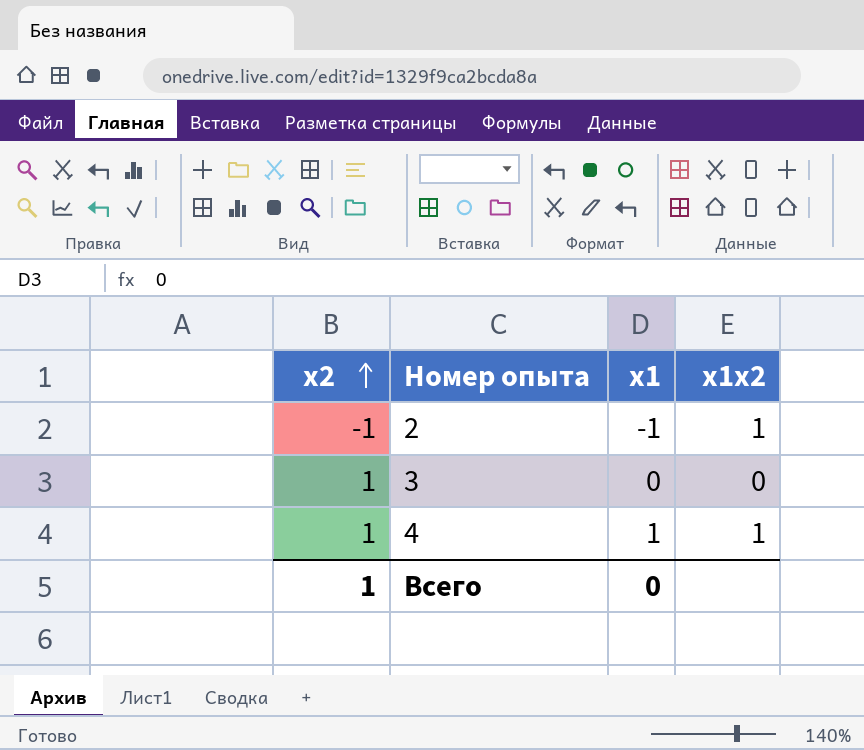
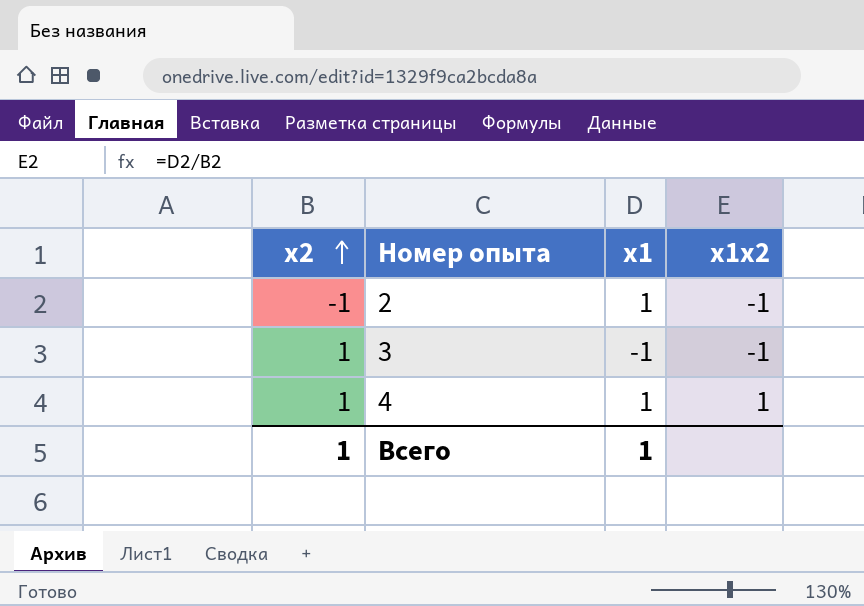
2 | х1: -1 -> 1
2 | х1х2: 1 -> -1
3 | х1: 0 -> -1
3 | х1х2: 0 -> -1
Всего | х1: 0 -> 1

